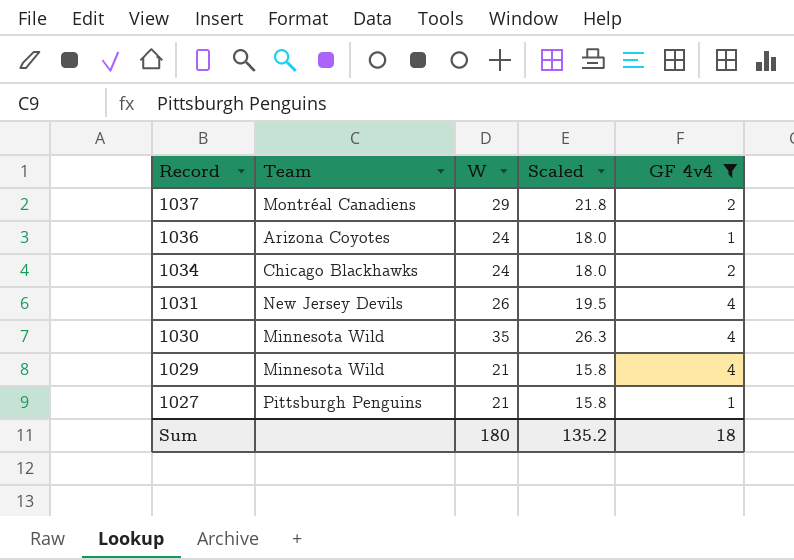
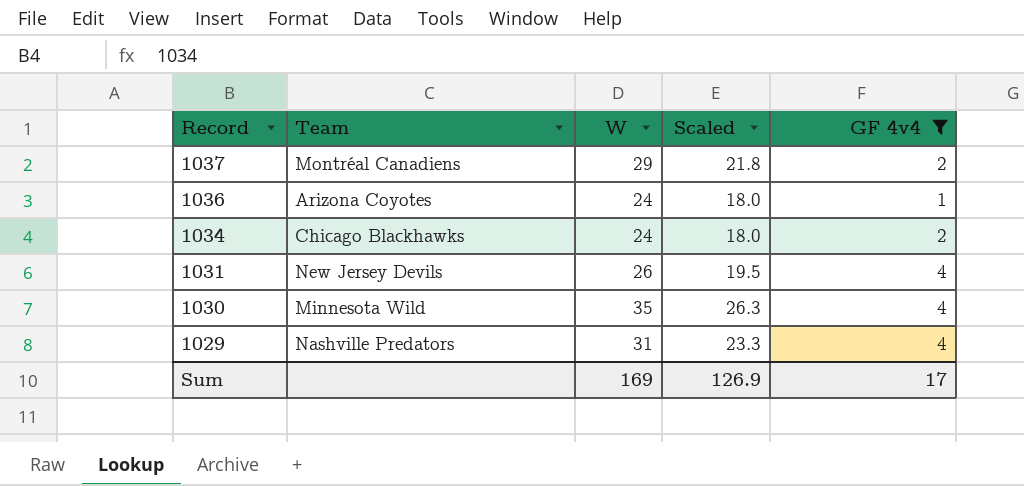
row 1027: Pittsburgh Penguins | 21 | 15.8 | 1 -> none
1029 | Team: Minnesota Wild -> Nashville Predators
1029 | W: 21 -> 31
1029 | Scaled: 15.8 -> 23.3
Sum | W: 180 -> 169
Sum | Scaled: 135.2 -> 126.9
Sum | GF 4v4: 18 -> 17

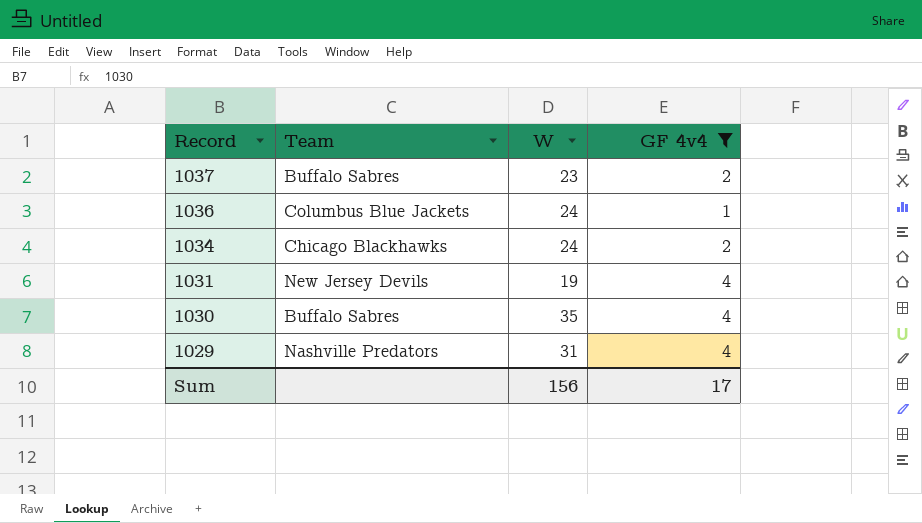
column Scaled | formula: [W] * 0.75 -> none
1037 | Team: Montréal Canadiens -> Buffalo Sabres
1037 | W: 29 -> 23
1036 | Team: Arizona Coyotes -> Columbus Blue Jackets
1031 | W: 26 -> 19
1030 | Team: Minnesota Wild -> Buffalo Sabres
Sum | W: 169 -> 156

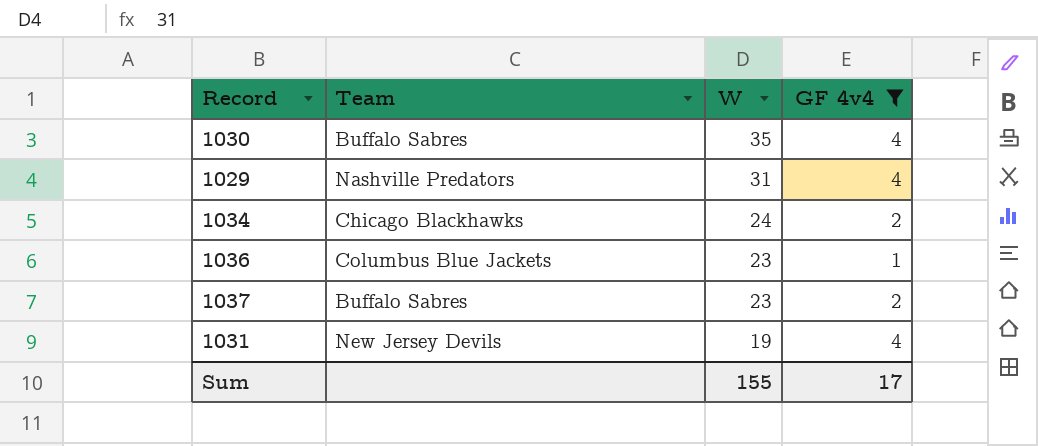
row order: Record descending -> W descending
1036 | W: 24 -> 23
Sum | W: 156 -> 155

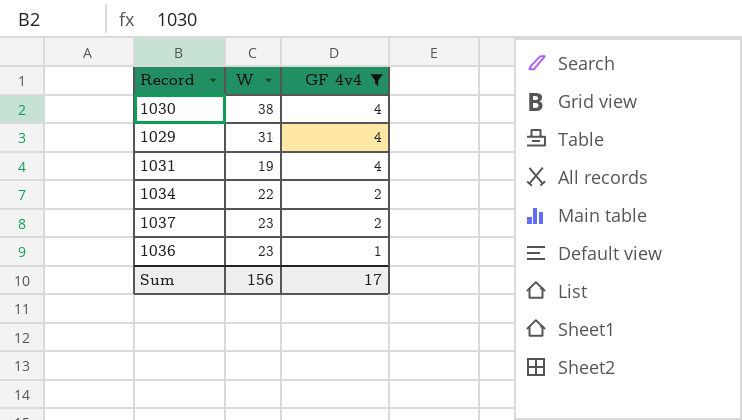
row order: W descending -> GF 4v4 descending
column Team | position: 2 -> none
1030 | W: 35 -> 38
1034 | W: 24 -> 22
Sum | W: 155 -> 156

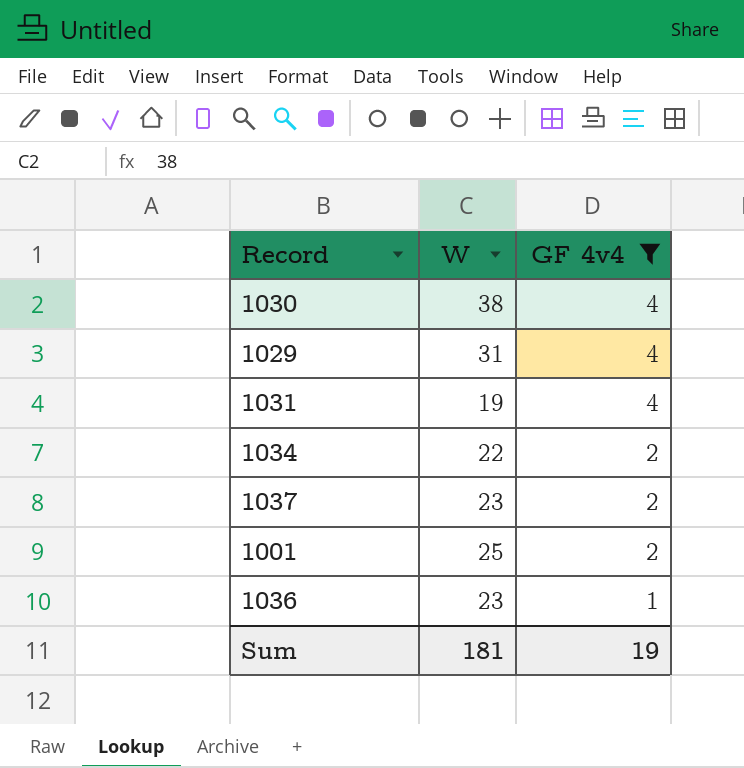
row 1001: none -> 25 | 2
Sum | W: 156 -> 181
Sum | GF 4v4: 17 -> 19

